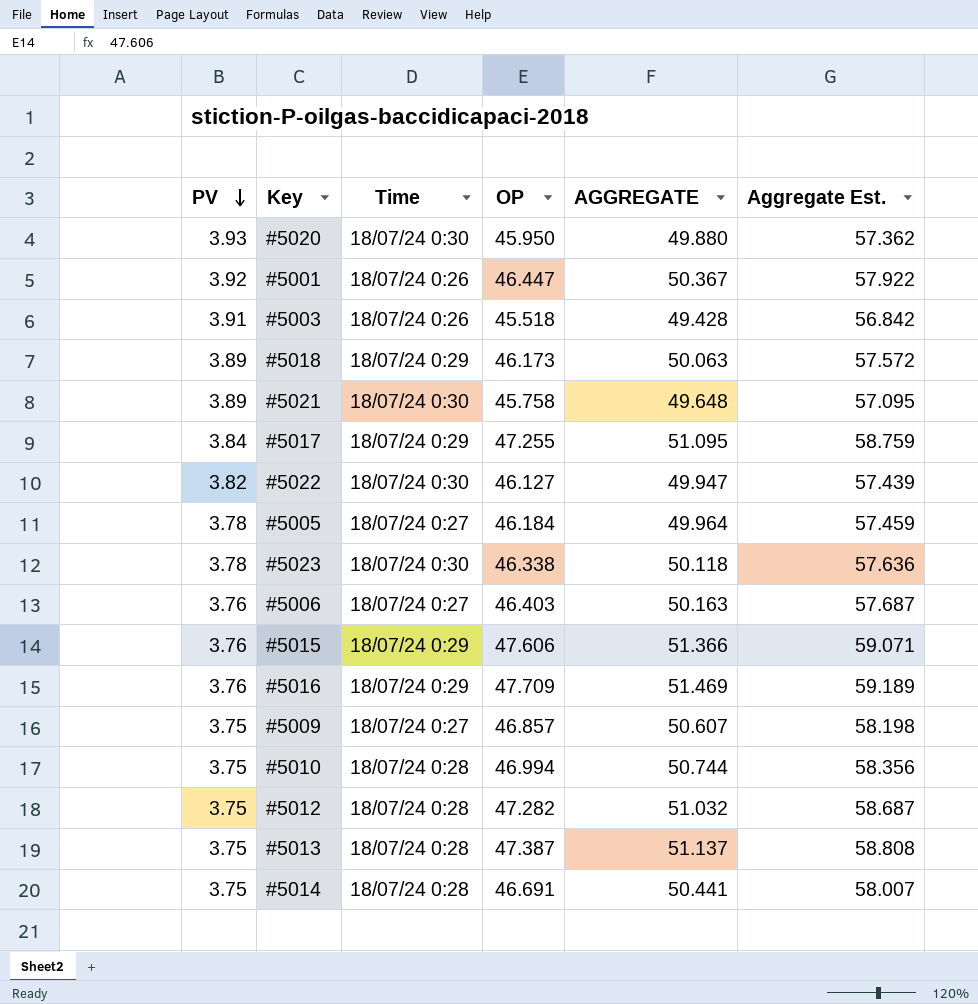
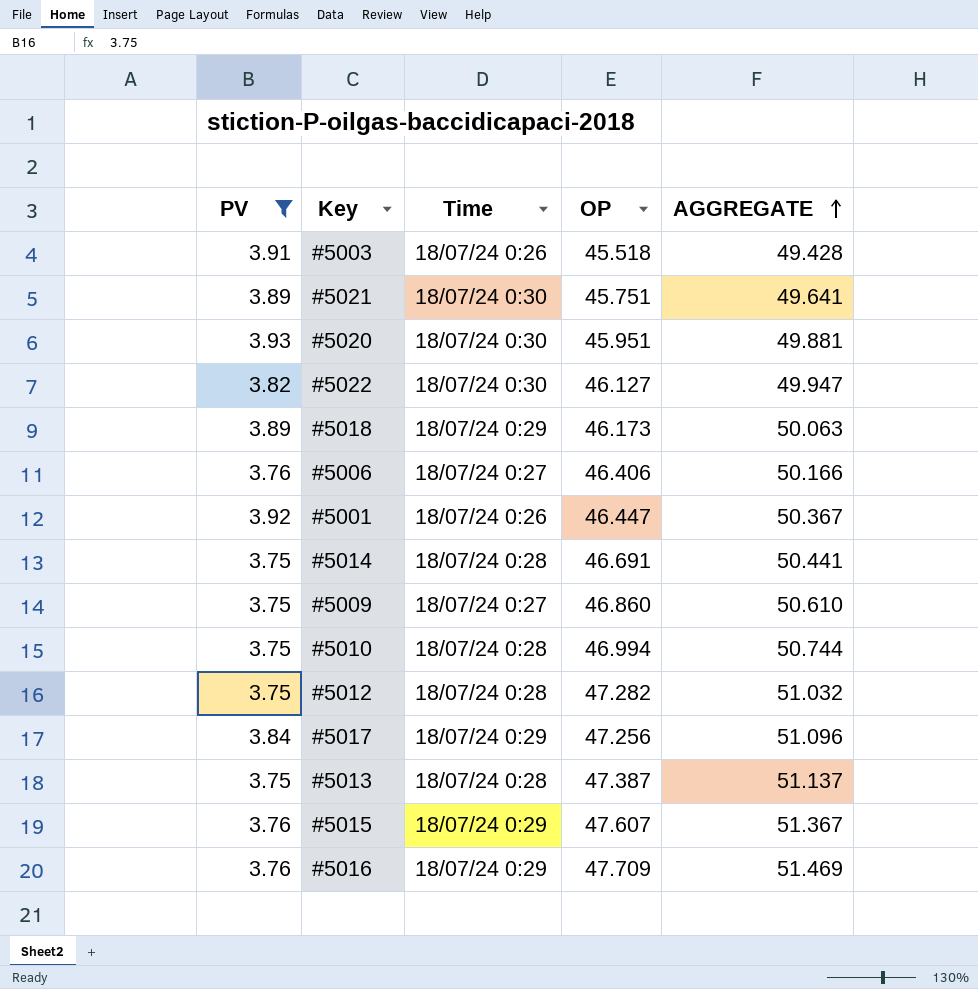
filter: none -> PV != 3.78
row order: PV descending -> AGGREGATE ascending
column Aggregate Est. | formula: [AGGREGATE] * 1.15 -> none
#5021 | OP: 45.758 -> 45.751
#5021 | AGGREGATE: 49.648 -> 49.641
#5020 | OP: 45.950 -> 45.951
#5020 | AGGREGATE: 49.880 -> 49.881
#5006 | OP: 46.403 -> 46.406
#5006 | AGGREGATE: 50.163 -> 50.166
#5009 | OP: 46.857 -> 46.860
#5009 | AGGREGATE: 50.607 -> 50.610
#5017 | OP: 47.255 -> 47.256
#5017 | AGGREGATE: 51.095 -> 51.096
#5015 | OP: 47.606 -> 47.607
#5015 | AGGREGATE: 51.366 -> 51.367

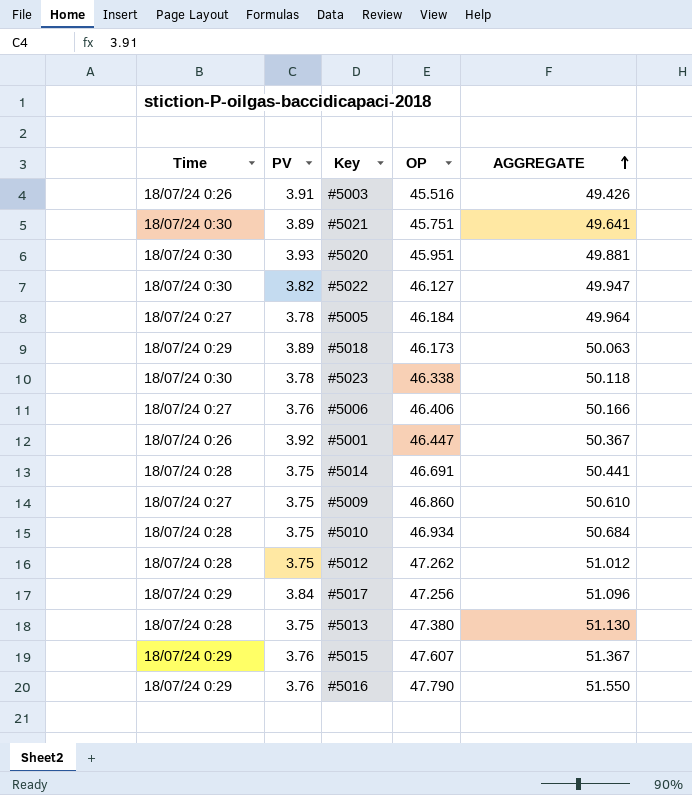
filter: PV != 3.78 -> none
column Time | position: 3 -> 1
#5003 | OP: 45.518 -> 45.516
#5003 | AGGREGATE: 49.428 -> 49.426
#5010 | OP: 46.994 -> 46.934
#5010 | AGGREGATE: 50.744 -> 50.684
#5012 | OP: 47.282 -> 47.262
#5012 | AGGREGATE: 51.032 -> 51.012
#5013 | OP: 47.387 -> 47.380
#5013 | AGGREGATE: 51.137 -> 51.130
#5016 | OP: 47.709 -> 47.790
#5016 | AGGREGATE: 51.469 -> 51.550

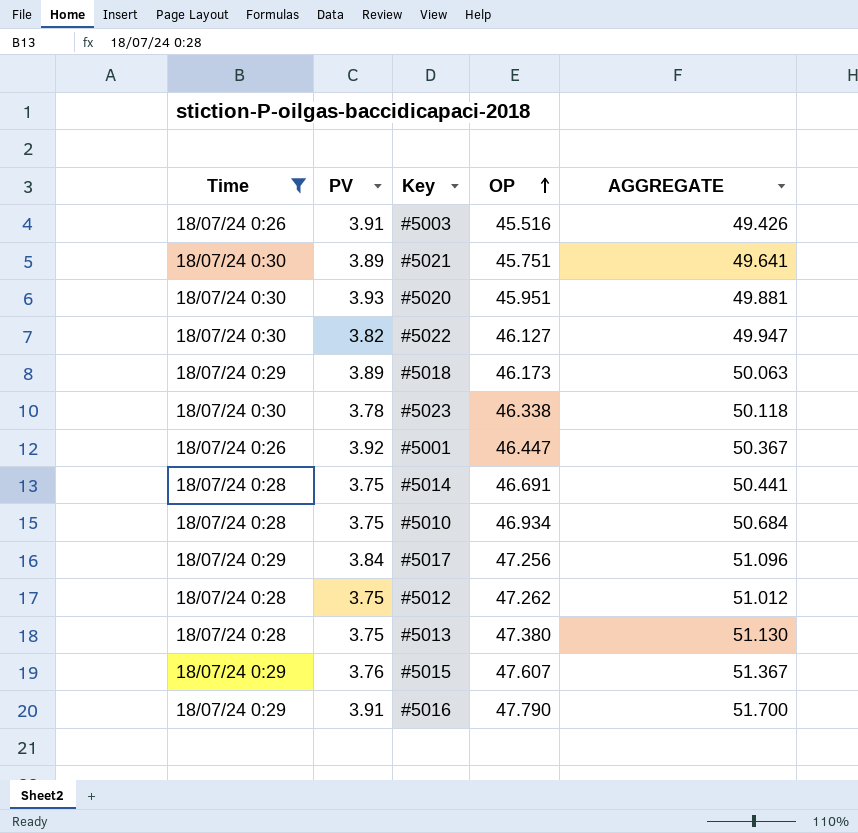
filter: none -> Time != 18/07/24 0:27
row order: AGGREGATE ascending -> OP ascending
#5016 | PV: 3.76 -> 3.91
#5016 | AGGREGATE: 51.550 -> 51.700

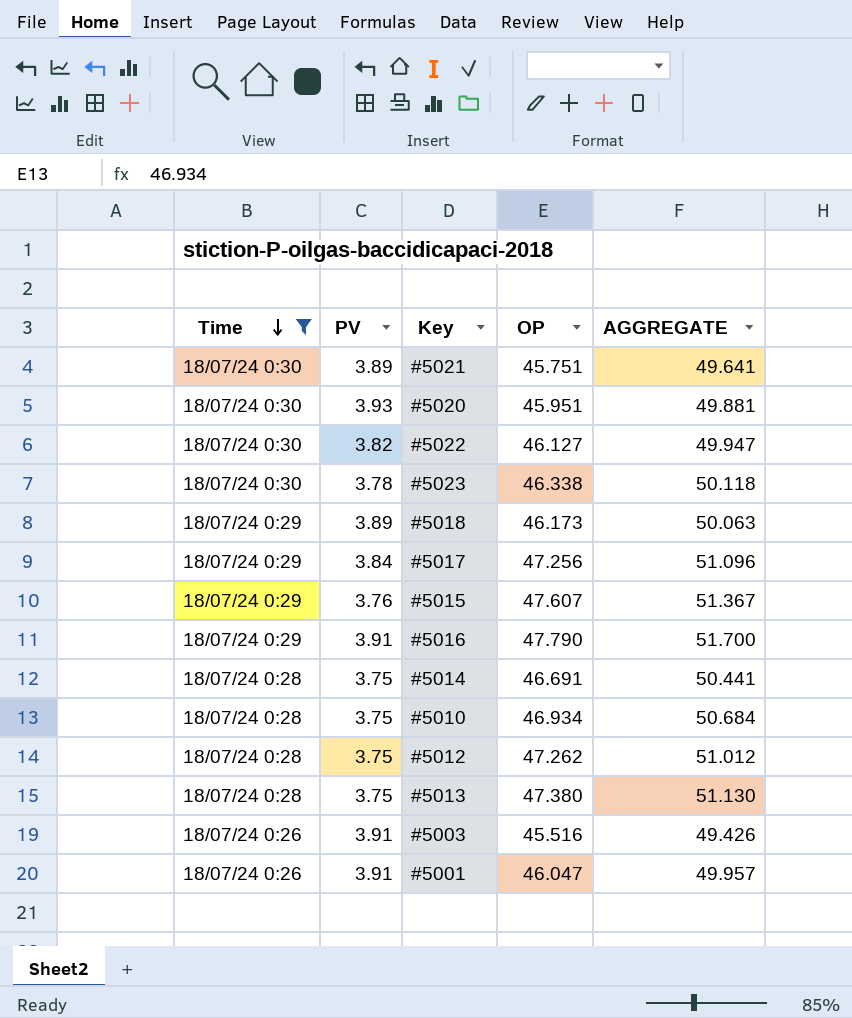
row order: OP ascending -> Time descending
#5001 | PV: 3.92 -> 3.91
#5001 | OP: 46.447 -> 46.047
#5001 | AGGREGATE: 50.367 -> 49.957

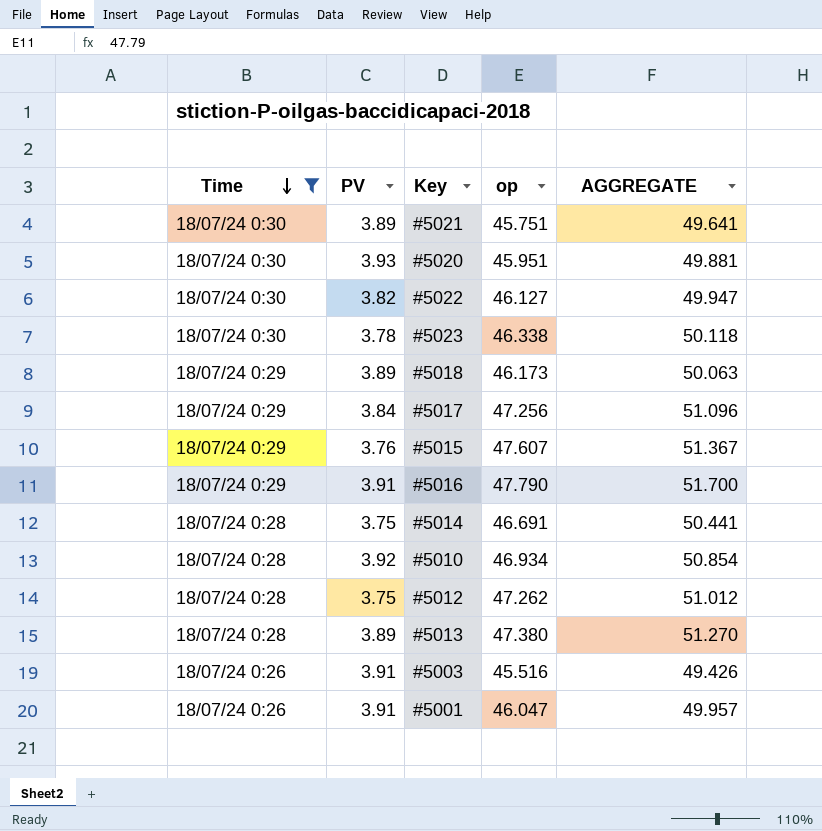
column name: OP -> op
#5010 | PV: 3.75 -> 3.92
#5010 | AGGREGATE: 50.684 -> 50.854
#5013 | PV: 3.75 -> 3.89
#5013 | AGGREGATE: 51.130 -> 51.270

